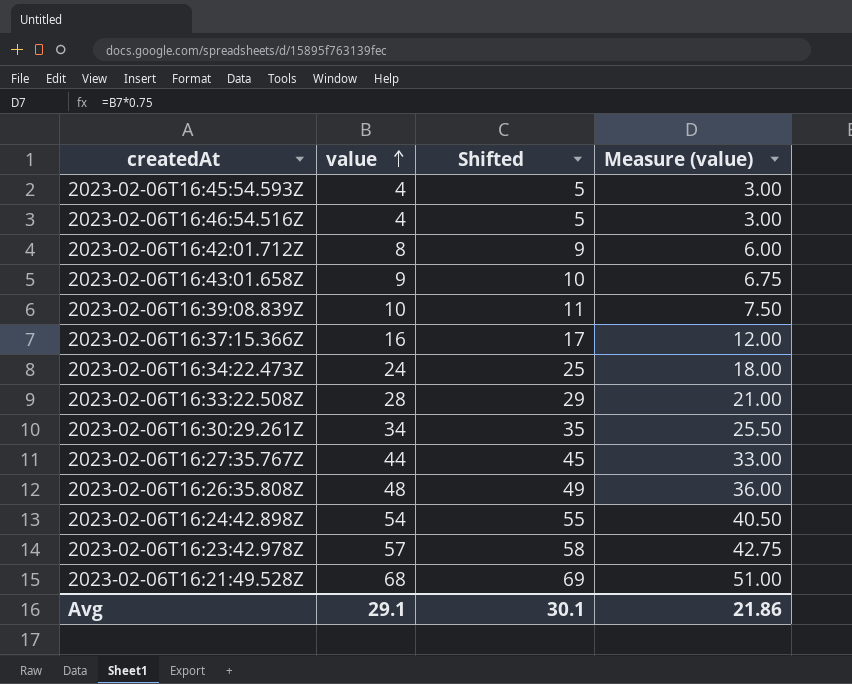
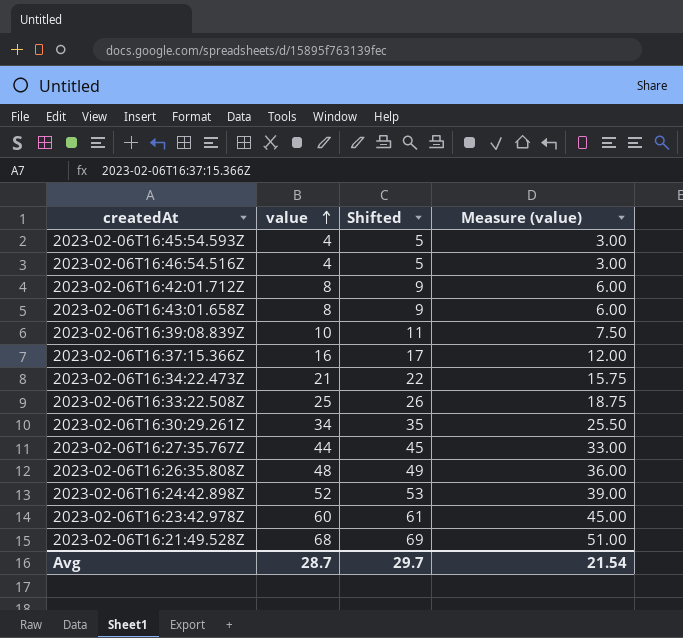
2023-02-06T16:43:01.658Z | value: 9 -> 8
2023-02-06T16:43:01.658Z | Shifted: 10 -> 9
2023-02-06T16:43:01.658Z | Measure (value): 6.75 -> 6.00
2023-02-06T16:34:22.473Z | value: 24 -> 21
2023-02-06T16:34:22.473Z | Shifted: 25 -> 22
2023-02-06T16:34:22.473Z | Measure (value): 18.00 -> 15.75
2023-02-06T16:33:22.508Z | value: 28 -> 25
2023-02-06T16:33:22.508Z | Shifted: 29 -> 26
2023-02-06T16:33:22.508Z | Measure (value): 21.00 -> 18.75
2023-02-06T16:24:42.898Z | value: 54 -> 52
2023-02-06T16:24:42.898Z | Shifted: 55 -> 53
2023-02-06T16:24:42.898Z | Measure (value): 40.50 -> 39.00
2023-02-06T16:23:42.978Z | value: 57 -> 60
2023-02-06T16:23:42.978Z | Shifted: 58 -> 61
2023-02-06T16:23:42.978Z | Measure (value): 42.75 -> 45.00
Avg | value: 29.1 -> 28.7
Avg | Shifted: 30.1 -> 29.7
Avg | Measure (value): 21.86 -> 21.54

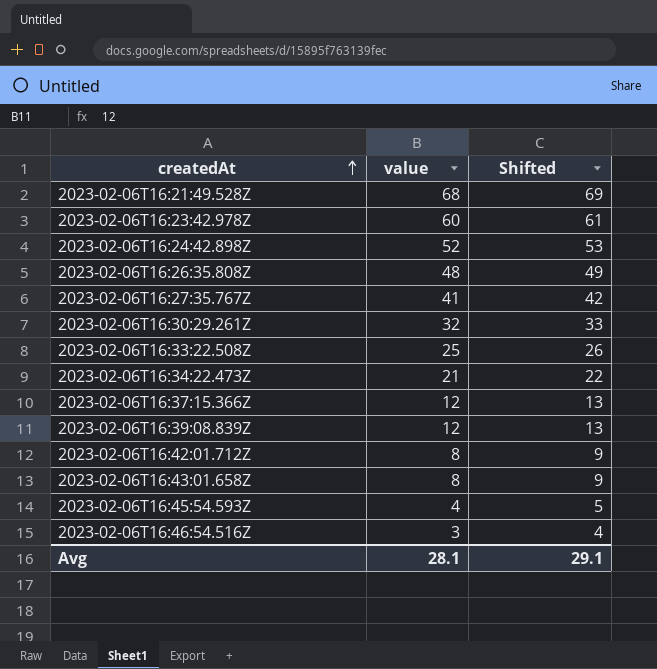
row order: value ascending -> createdAt ascending
column Measure (value) | formula: [value] * 0.75 -> none
2023-02-06T16:27:35.767Z | value: 44 -> 41
2023-02-06T16:27:35.767Z | Shifted: 45 -> 42
2023-02-06T16:30:29.261Z | value: 34 -> 32
2023-02-06T16:30:29.261Z | Shifted: 35 -> 33
2023-02-06T16:37:15.366Z | value: 16 -> 12
2023-02-06T16:37:15.366Z | Shifted: 17 -> 13
2023-02-06T16:39:08.839Z | value: 10 -> 12
2023-02-06T16:39:08.839Z | Shifted: 11 -> 13
2023-02-06T16:46:54.516Z | value: 4 -> 3
2023-02-06T16:46:54.516Z | Shifted: 5 -> 4
Avg | value: 28.7 -> 28.1
Avg | Shifted: 29.7 -> 29.1

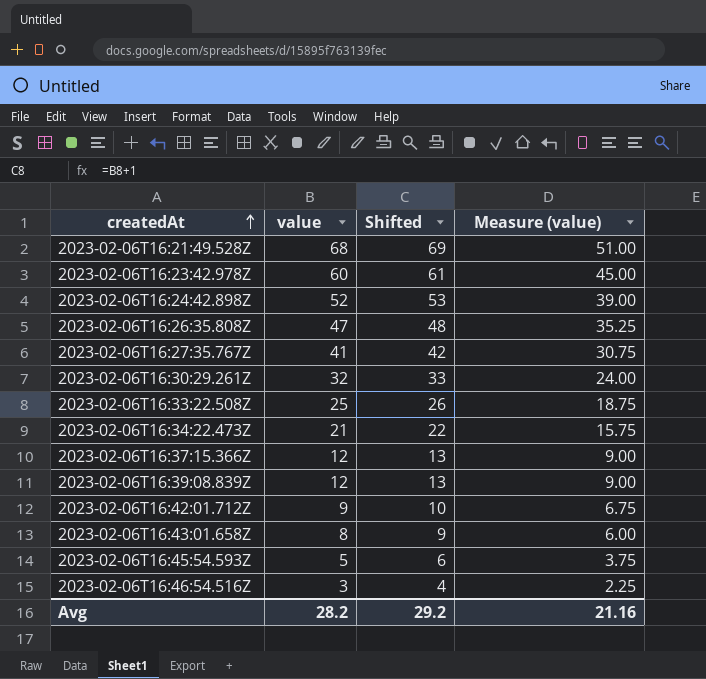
column Measure (value) | formula: none -> [value] * 0.75
2023-02-06T16:26:35.808Z | value: 48 -> 47
2023-02-06T16:26:35.808Z | Shifted: 49 -> 48
2023-02-06T16:42:01.712Z | value: 8 -> 9
2023-02-06T16:42:01.712Z | Shifted: 9 -> 10
2023-02-06T16:45:54.593Z | value: 4 -> 5
2023-02-06T16:45:54.593Z | Shifted: 5 -> 6
Avg | value: 28.1 -> 28.2
Avg | Shifted: 29.1 -> 29.2

